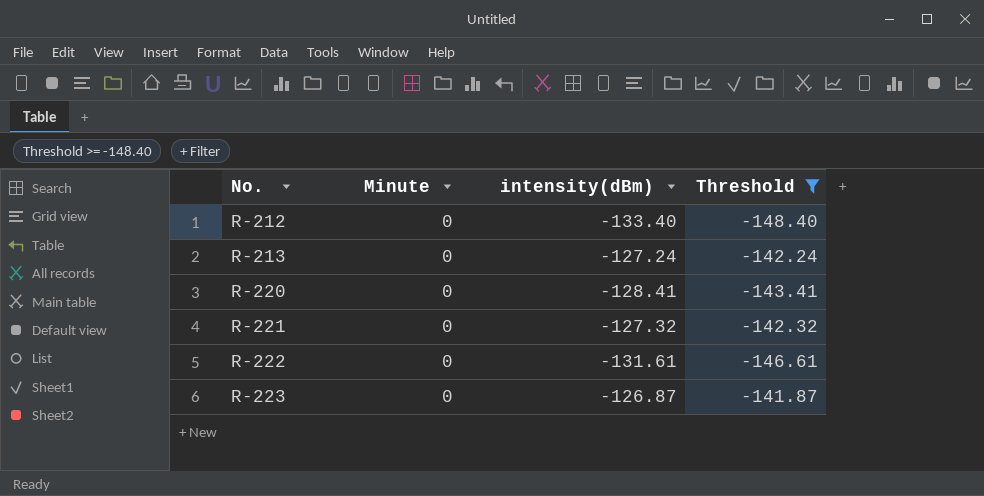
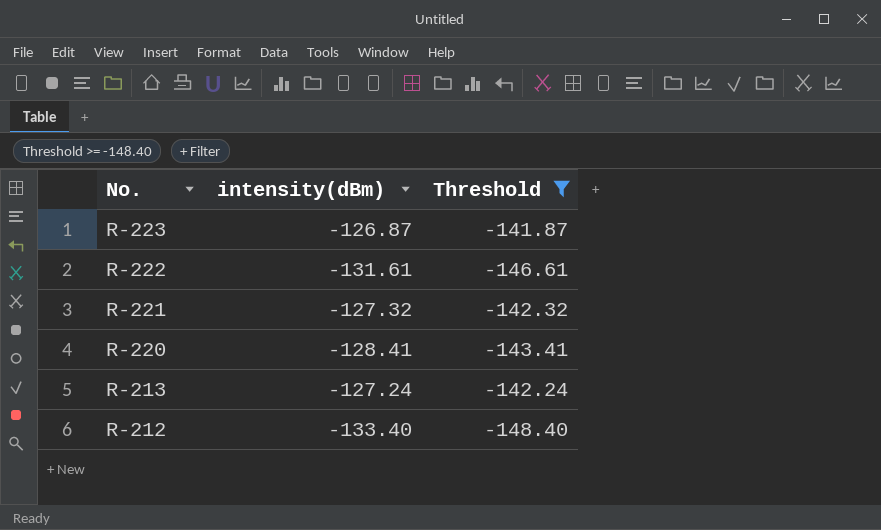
row order: No. ascending -> No. descending
column Minute | position: 2 -> none

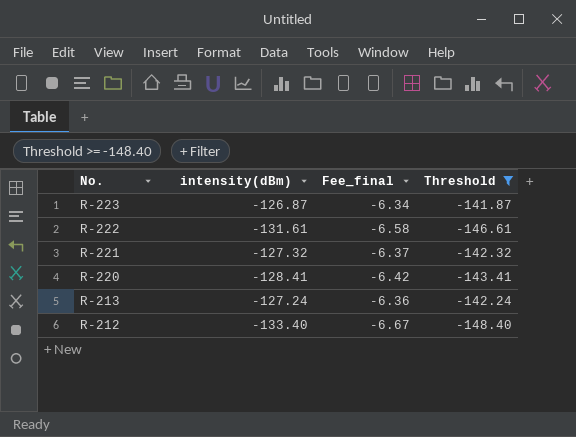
column Fee_final | formula: none -> [intensity(dBm)] * 0.05

